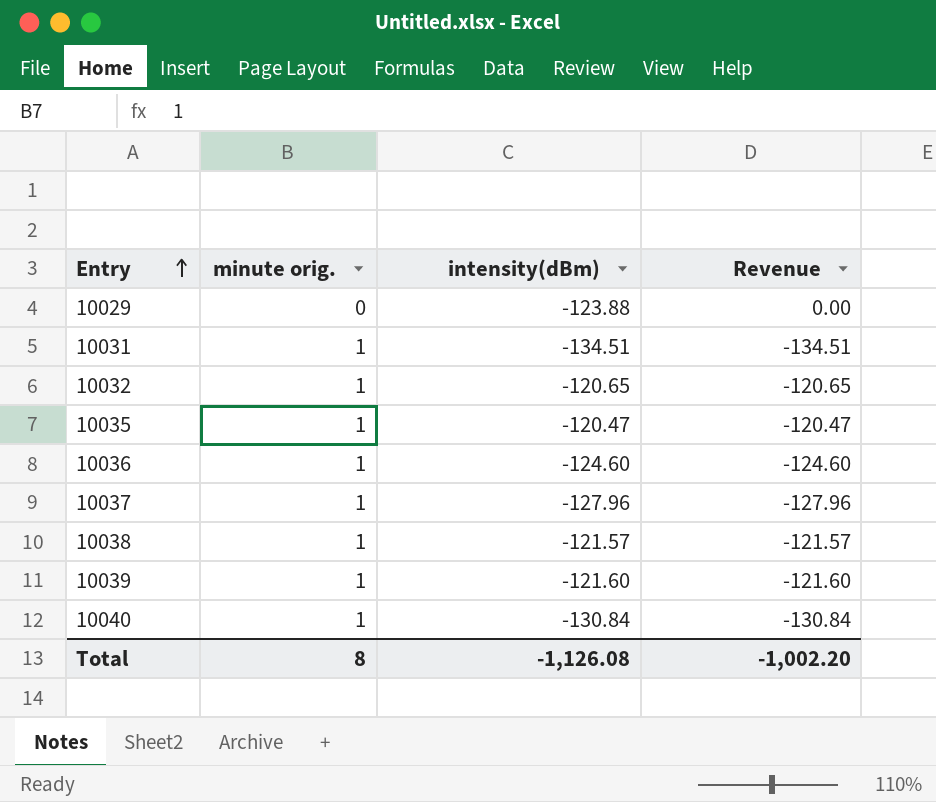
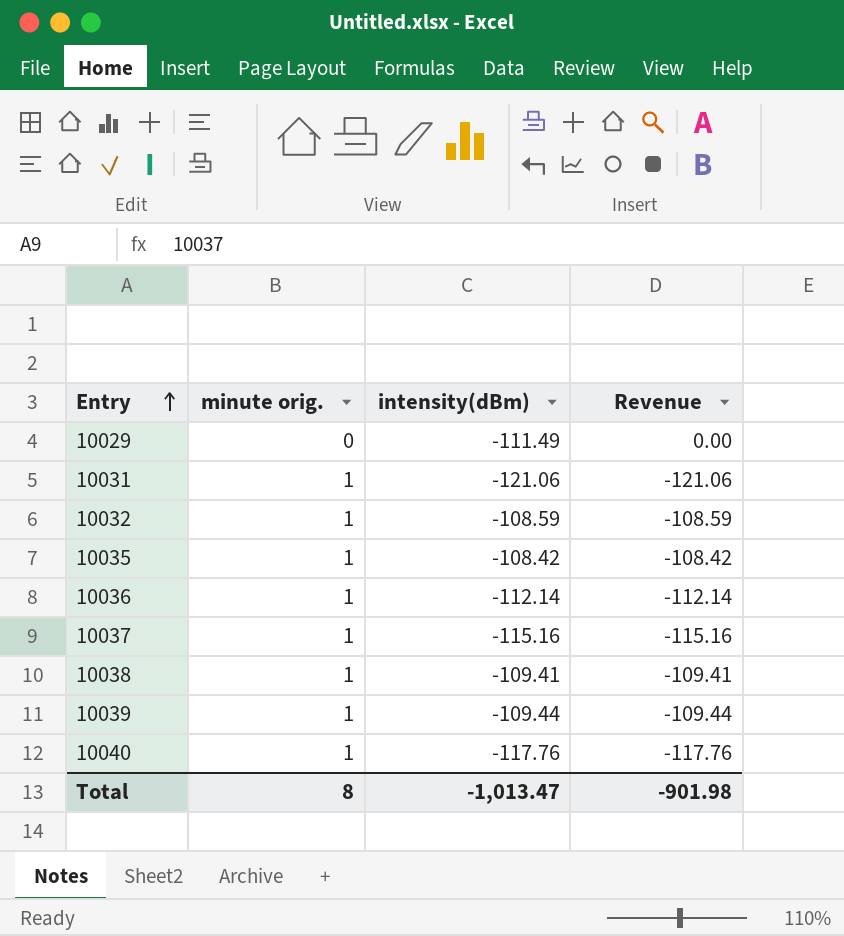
10029 | intensity(dBm): -123.88 -> -111.49
10031 | intensity(dBm): -134.51 -> -121.06
10031 | Revenue: -134.51 -> -121.06
10032 | intensity(dBm): -120.65 -> -108.59
10032 | Revenue: -120.65 -> -108.59
10035 | intensity(dBm): -120.47 -> -108.42
10035 | Revenue: -120.47 -> -108.42
10036 | intensity(dBm): -124.60 -> -112.14
10036 | Revenue: -124.60 -> -112.14
10037 | intensity(dBm): -127.96 -> -115.16
10037 | Revenue: -127.96 -> -115.16
10038 | intensity(dBm): -121.57 -> -109.41
10038 | Revenue: -121.57 -> -109.41
10039 | intensity(dBm): -121.60 -> -109.44
10039 | Revenue: -121.60 -> -109.44
10040 | intensity(dBm): -130.84 -> -117.76
10040 | Revenue: -130.84 -> -117.76
Total | intensity(dBm): -1,126.08 -> -1,013.47
Total | Revenue: -1,002.20 -> -901.98

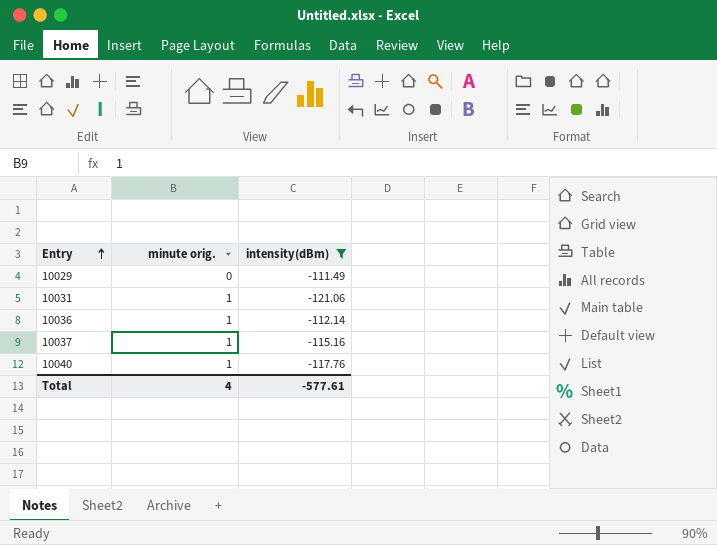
filter: none -> intensity(dBm) <= -111.49
column Revenue | formula: [minute orig.] * [intensity(dBm)] -> none
Total | minute orig.: 8 -> 4
Total | intensity(dBm): -1,013.47 -> -577.61

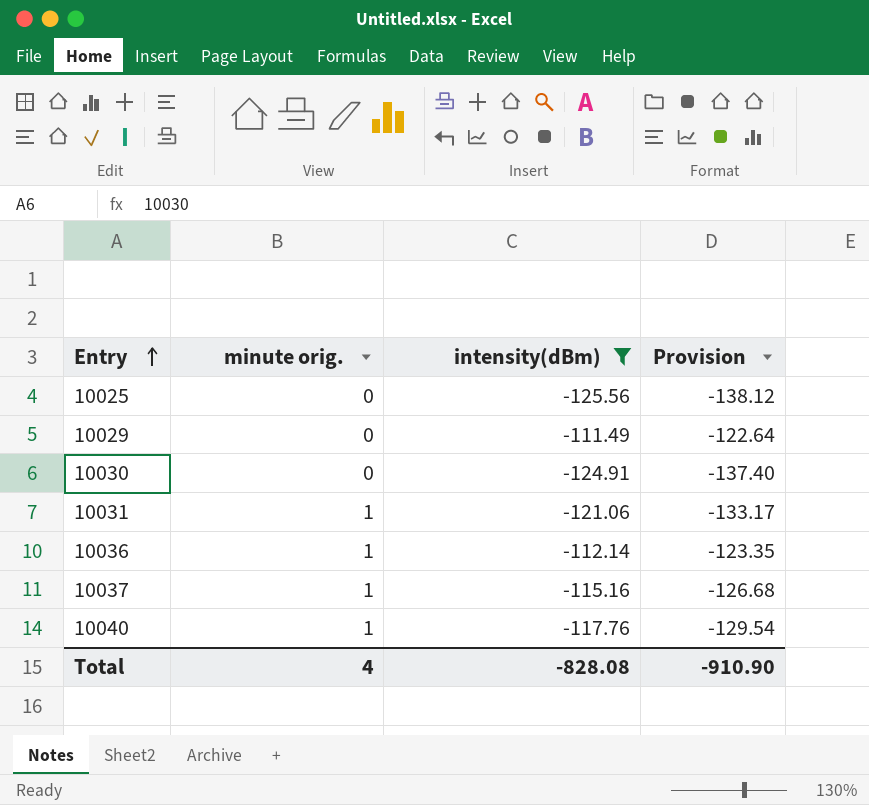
column Provision | formula: none -> [intensity(dBm)] * 1.1
row 10025: none -> 0 | -125.56 | -138.12
row 10030: none -> 0 | -124.91 | -137.40
Total | intensity(dBm): -577.61 -> -828.08

